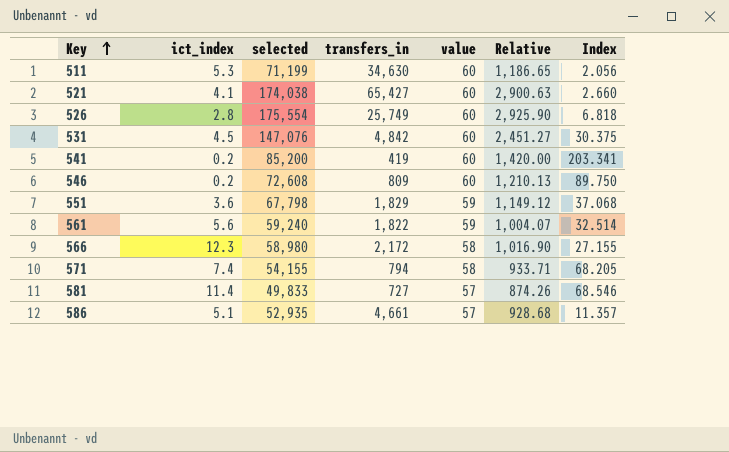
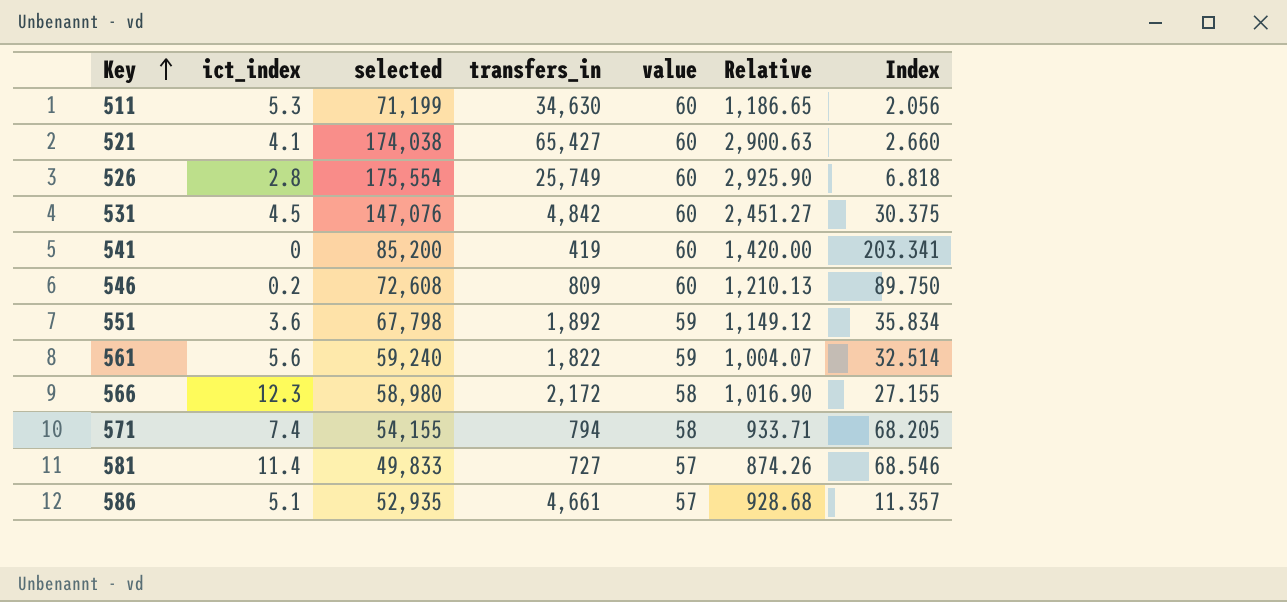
541 | ict_index: 0.2 -> 0
551 | transfers_in: 1,829 -> 1,892
551 | Index: 37.068 -> 35.834

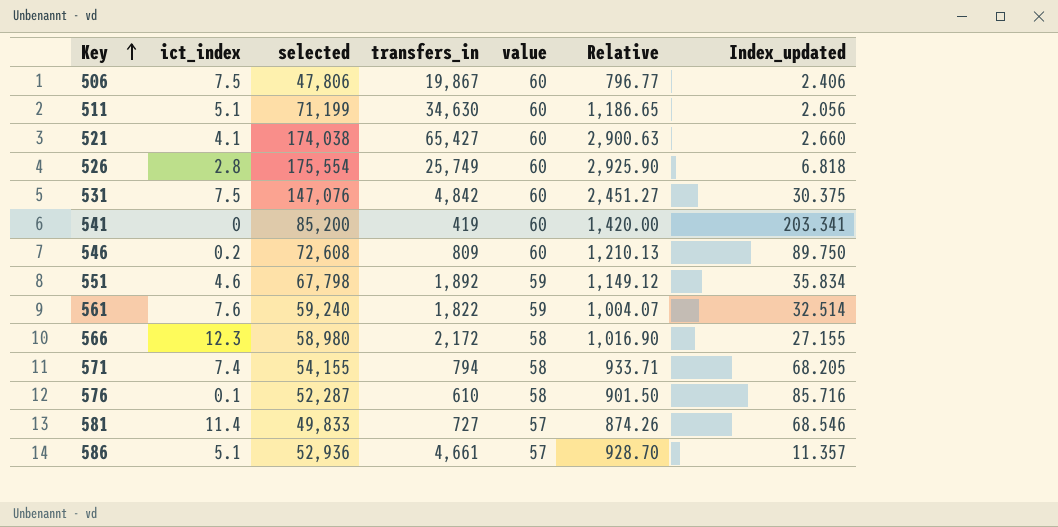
column name: Index -> Index_updated
row 506: none -> 7.5 | 47,806 | 19,867 | 60 | 796.77 | 2.406
511 | ict_index: 5.3 -> 5.1
531 | ict_index: 4.5 -> 7.5
551 | ict_index: 3.6 -> 4.6
561 | ict_index: 5.6 -> 7.6
row 576: none -> 0.1 | 52,287 | 610 | 58 | 901.50 | 85.716
586 | selected: 52,935 -> 52,936
586 | Relative: 928.68 -> 928.70

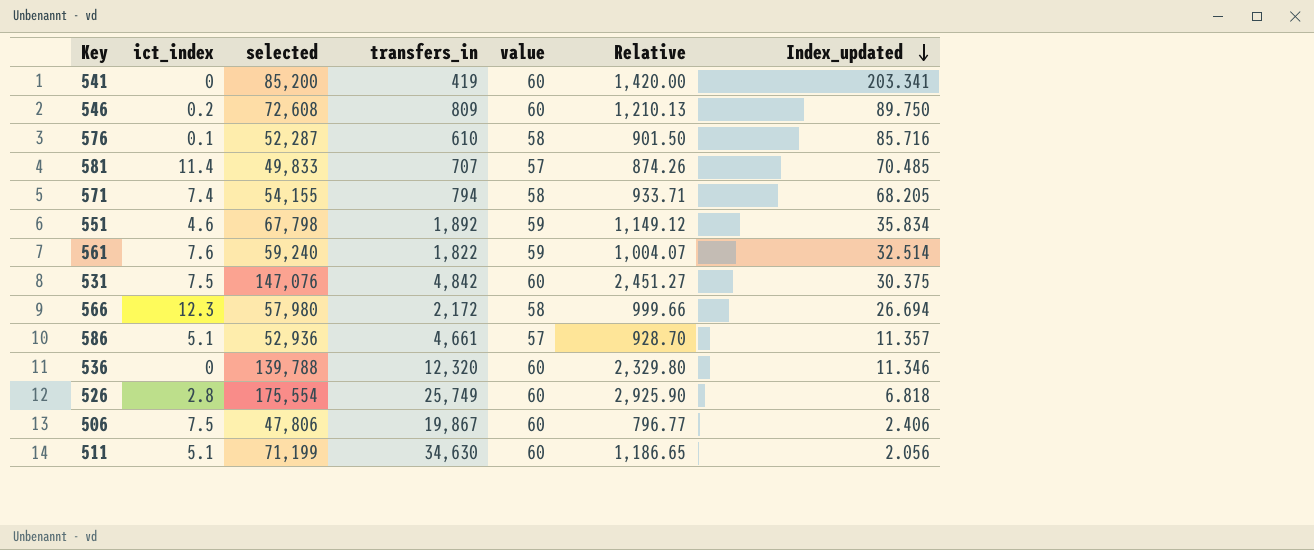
row order: Key ascending -> Index_updated descending
row 521: 4.1 | 174,038 | 65,427 | 60 | 2,900.63 | 2.660 -> none
581 | transfers_in: 727 -> 707
581 | Index_updated: 68.546 -> 70.485
566 | selected: 58,980 -> 57,980
566 | Relative: 1,016.90 -> 999.66
566 | Index_updated: 27.155 -> 26.694
row 536: none -> 0 | 139,788 | 12,320 | 60 | 2,329.80 | 11.346

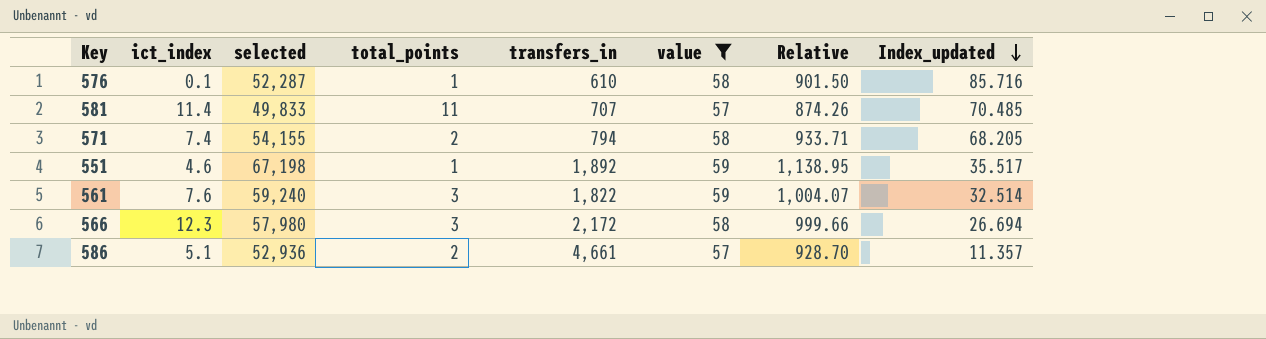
filter: none -> value != 60
column total_points | position: none -> 4
551 | selected: 67,798 -> 67,198
551 | Relative: 1,149.12 -> 1,138.95
551 | Index_updated: 35.834 -> 35.517

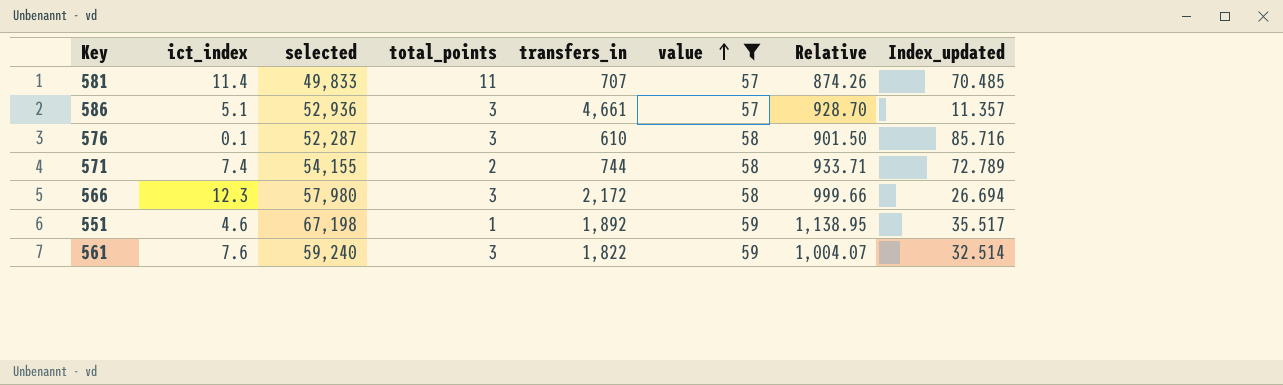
row order: Index_updated descending -> value ascending
586 | total_points: 2 -> 3
576 | total_points: 1 -> 3
571 | transfers_in: 794 -> 744
571 | Index_updated: 68.205 -> 72.789

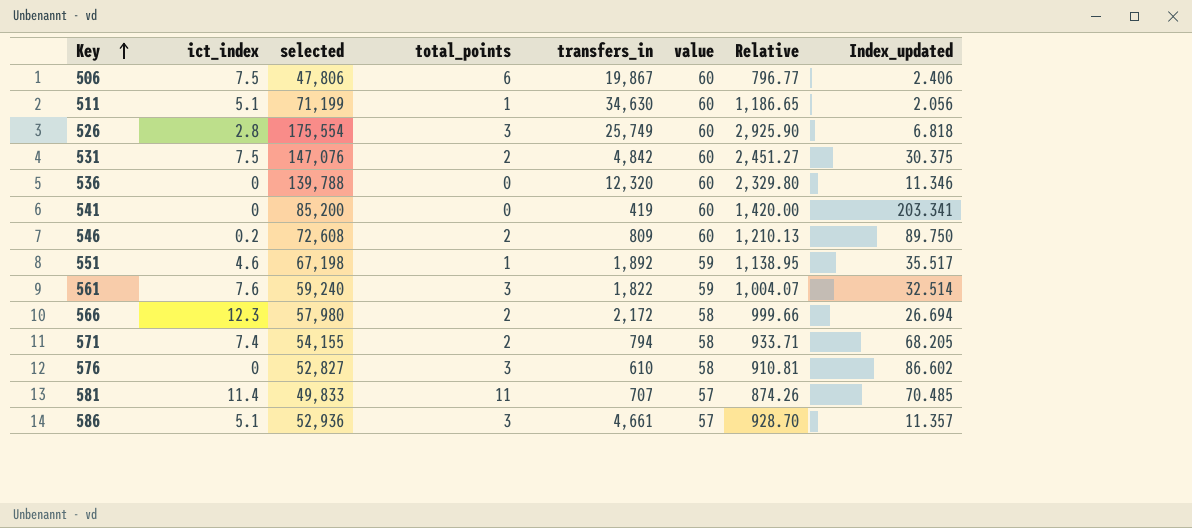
filter: value != 60 -> none
row order: value ascending -> Key ascending
566 | total_points: 3 -> 2
571 | transfers_in: 744 -> 794
571 | Index_updated: 72.789 -> 68.205
576 | ict_index: 0.1 -> 0
576 | selected: 52,287 -> 52,827
576 | Relative: 901.50 -> 910.81
576 | Index_updated: 85.716 -> 86.602

